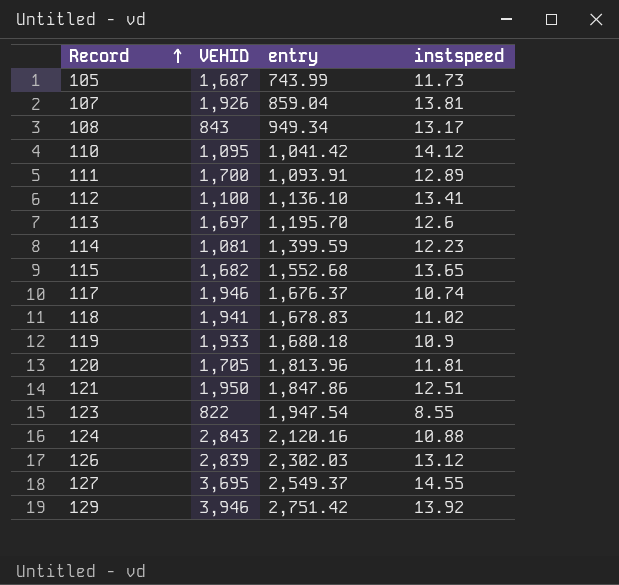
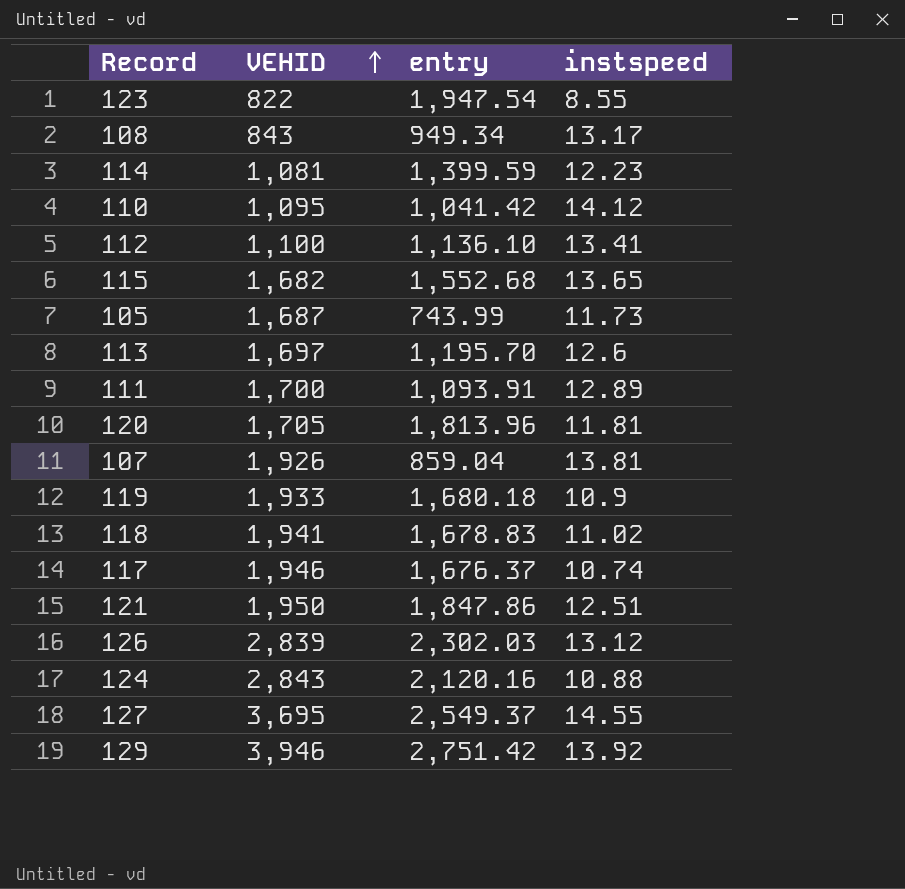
row order: Record ascending -> VEHID ascending

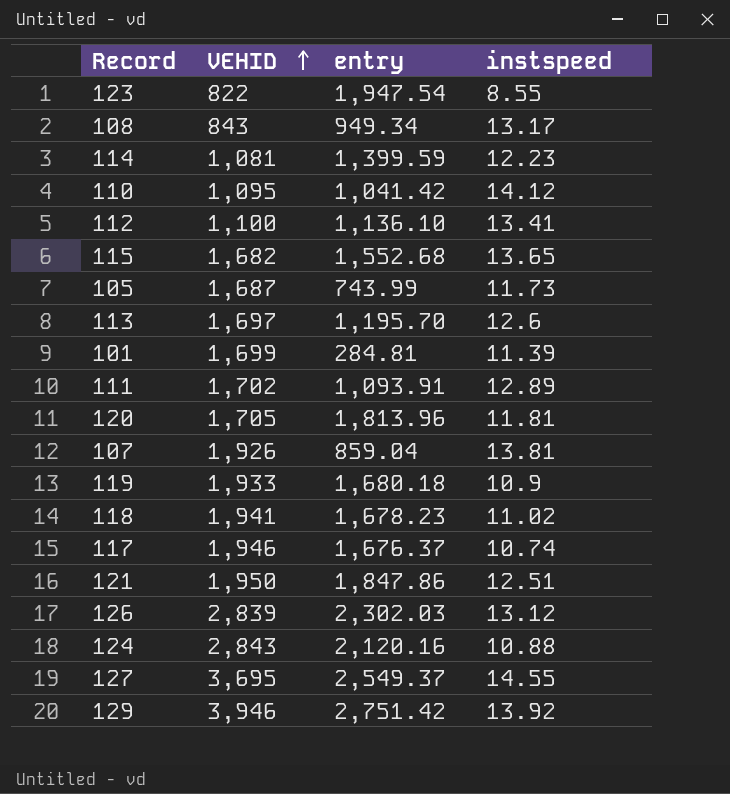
row 101: none -> 1,699 | 284.81 | 11.39
111 | VEHID: 1,700 -> 1,702
118 | entry: 1,678.83 -> 1,678.23

